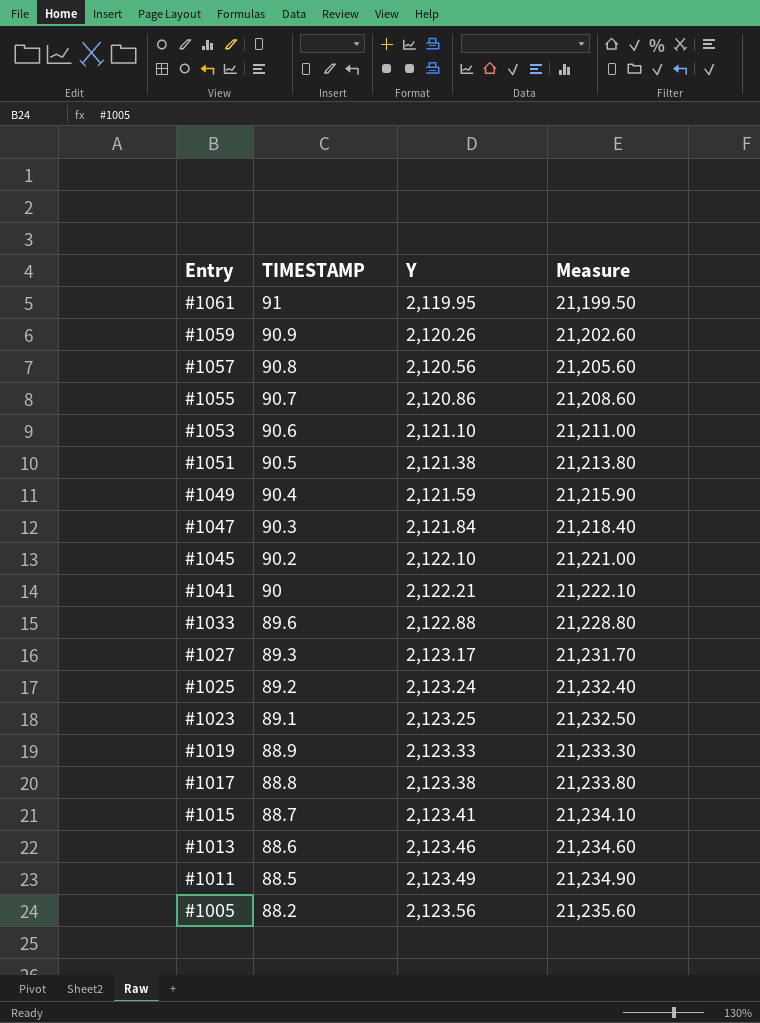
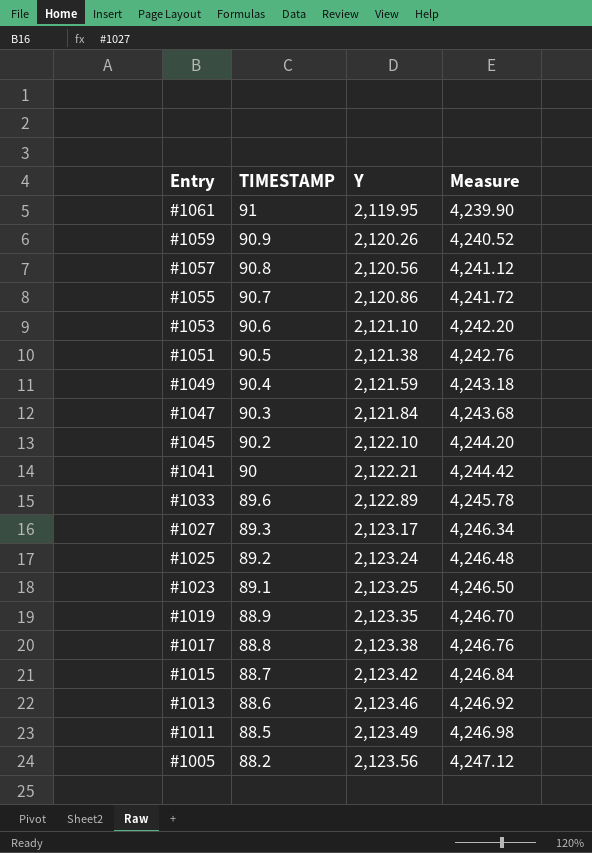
column Measure | formula: [Y] * 10 -> [Y] * 2
#1033 | Y: 2,122.88 -> 2,122.89
#1019 | Y: 2,123.33 -> 2,123.35
#1015 | Y: 2,123.41 -> 2,123.42

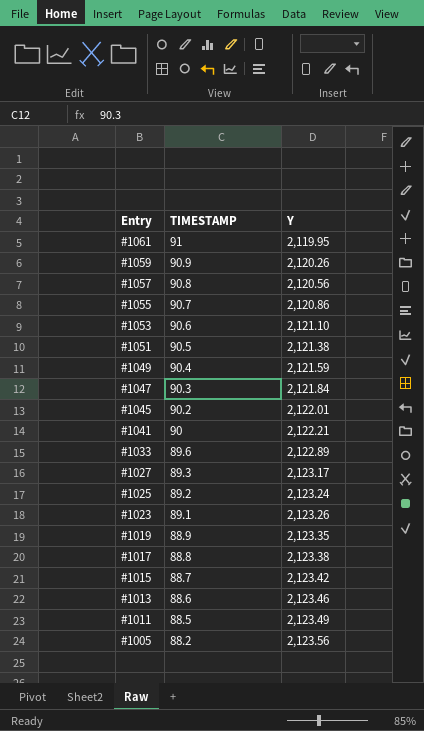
column Measure | formula: [Y] * 2 -> none
#1045 | Y: 2,122.10 -> 2,122.01
#1023 | Y: 2,123.25 -> 2,123.26

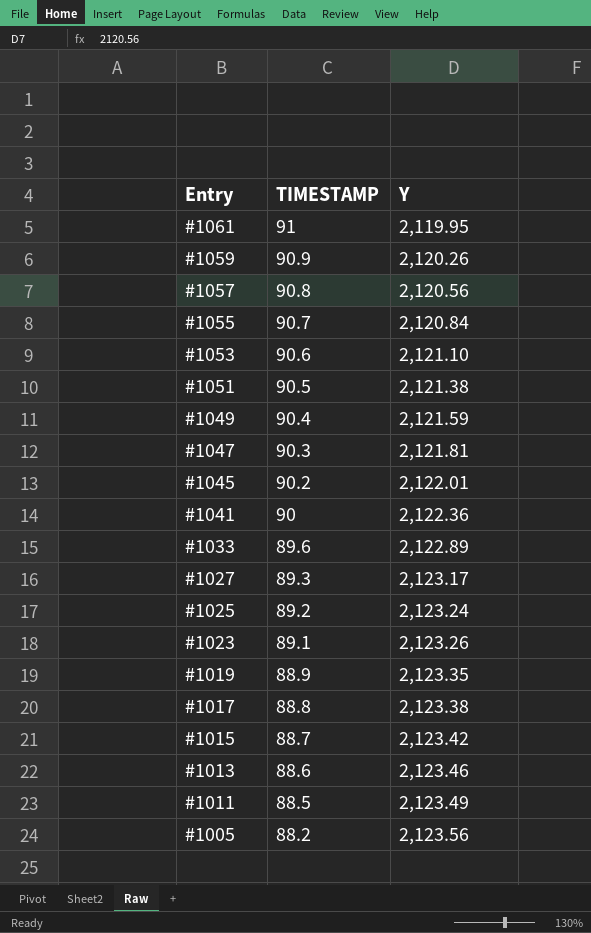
#1055 | Y: 2,120.86 -> 2,120.84
#1047 | Y: 2,121.84 -> 2,121.81
#1041 | Y: 2,122.21 -> 2,122.36

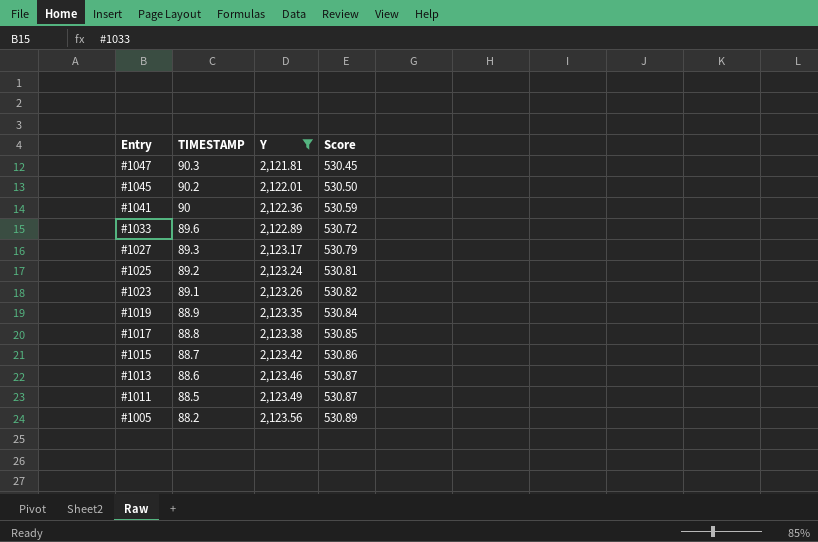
filter: none -> Y >= 2,121.81
column Score | formula: none -> [Y] * 0.25

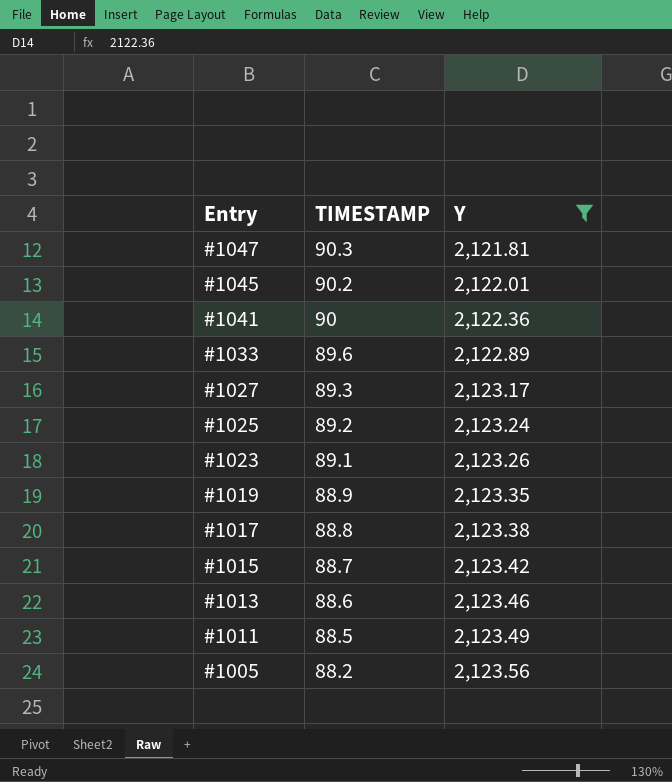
column Score | formula: [Y] * 0.25 -> none

